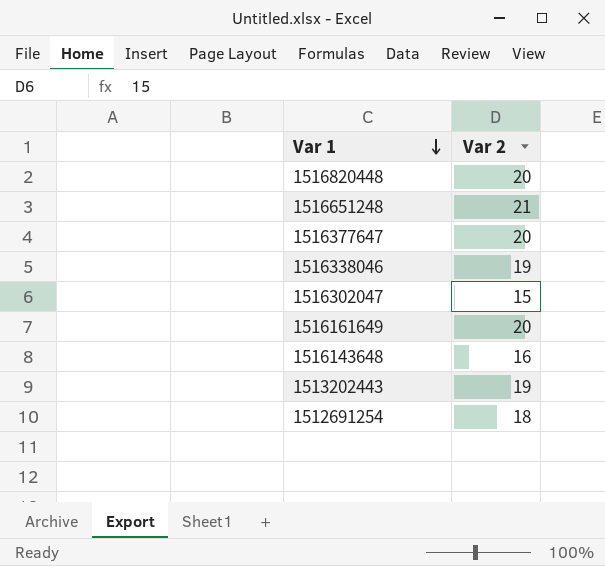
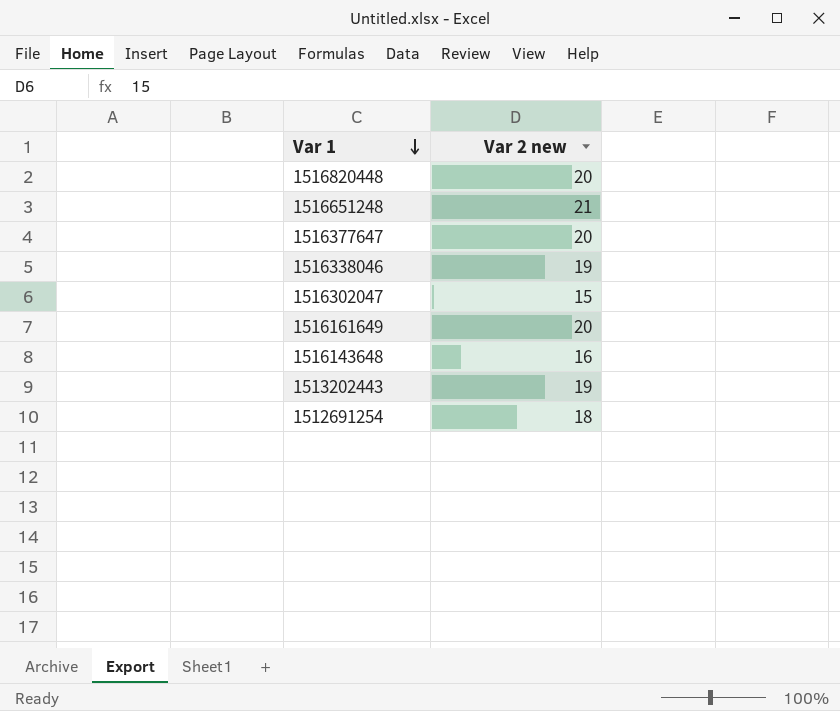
column name: Var 2 -> Var 2 new

